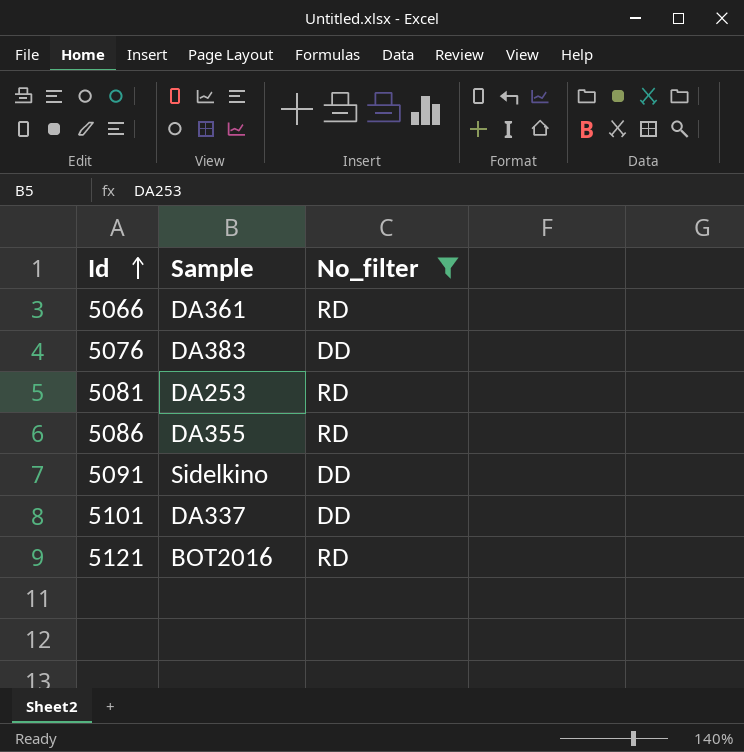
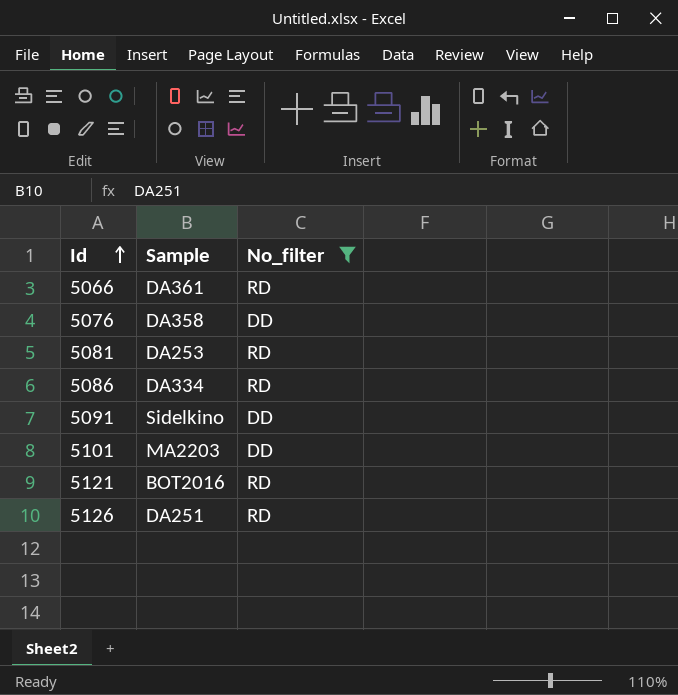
5076 | Sample: DA383 -> DA358
5086 | Sample: DA355 -> DA334
5101 | Sample: DA337 -> MA2203
row 5126: none -> DA251 | RD

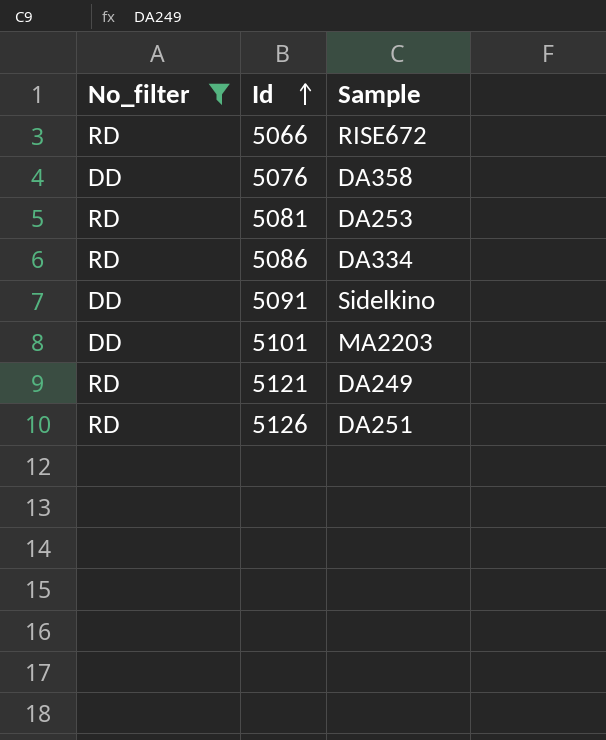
column No_filter | position: 3 -> 1
5066 | Sample: DA361 -> RISE672
5121 | Sample: BOT2016 -> DA249

